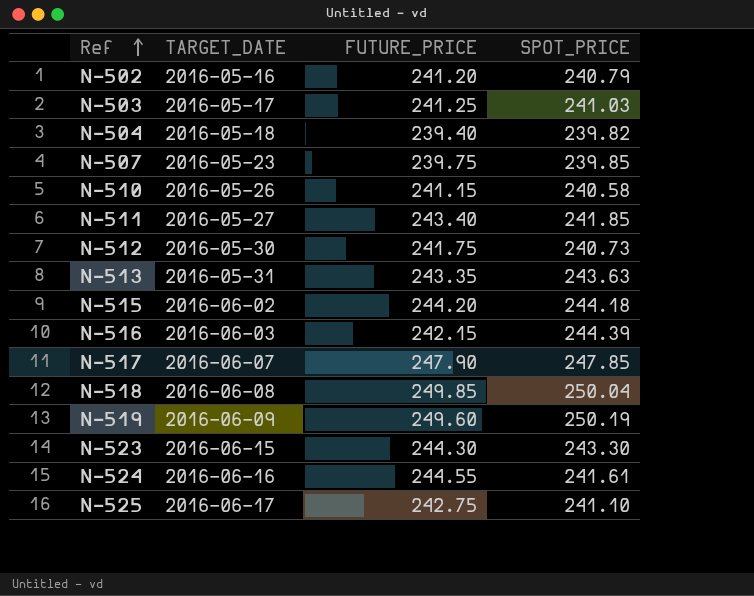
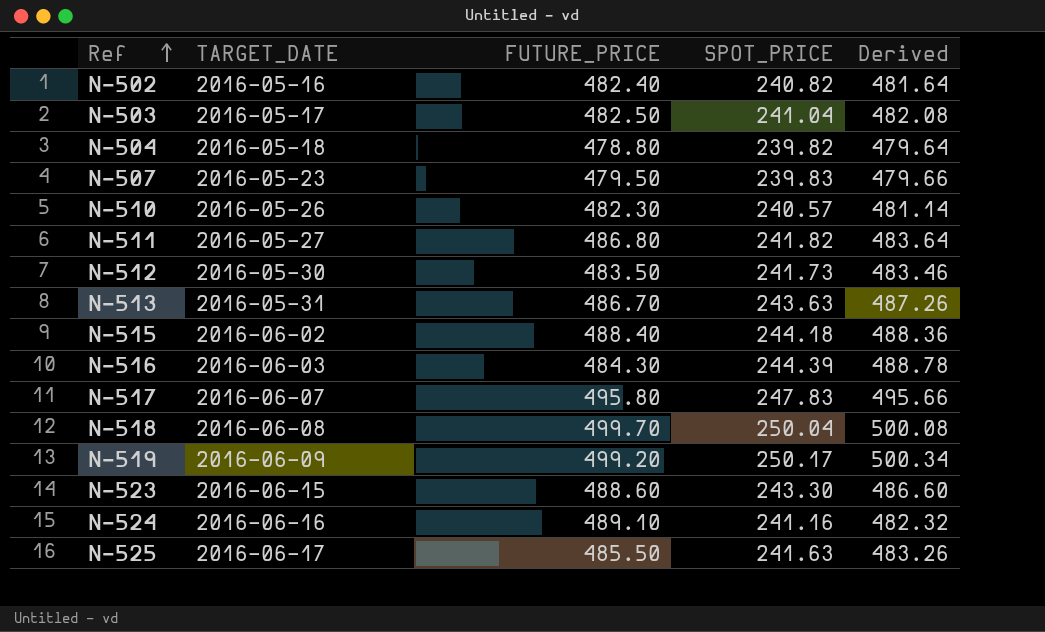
column Derived | formula: none -> [SPOT_PRICE] * 2
N-502 | FUTURE_PRICE: 241.20 -> 482.40
N-502 | SPOT_PRICE: 240.79 -> 240.82
N-503 | FUTURE_PRICE: 241.25 -> 482.50
N-503 | SPOT_PRICE: 241.03 -> 241.04
N-504 | FUTURE_PRICE: 239.40 -> 478.80
N-507 | FUTURE_PRICE: 239.75 -> 479.50
N-507 | SPOT_PRICE: 239.85 -> 239.83
N-510 | FUTURE_PRICE: 241.15 -> 482.30
N-510 | SPOT_PRICE: 240.58 -> 240.57
N-511 | FUTURE_PRICE: 243.40 -> 486.80
N-511 | SPOT_PRICE: 241.85 -> 241.82
N-512 | FUTURE_PRICE: 241.75 -> 483.50
N-512 | SPOT_PRICE: 240.73 -> 241.73
N-513 | FUTURE_PRICE: 243.35 -> 486.70
N-515 | FUTURE_PRICE: 244.20 -> 488.40
N-516 | FUTURE_PRICE: 242.15 -> 484.30
N-517 | FUTURE_PRICE: 247.90 -> 495.80
N-517 | SPOT_PRICE: 247.85 -> 247.83
N-518 | FUTURE_PRICE: 249.85 -> 499.70
N-519 | FUTURE_PRICE: 249.60 -> 499.20
N-519 | SPOT_PRICE: 250.19 -> 250.17
N-523 | FUTURE_PRICE: 244.30 -> 488.60
N-524 | FUTURE_PRICE: 244.55 -> 489.10
N-524 | SPOT_PRICE: 241.61 -> 241.16
N-525 | FUTURE_PRICE: 242.75 -> 485.50
N-525 | SPOT_PRICE: 241.10 -> 241.63

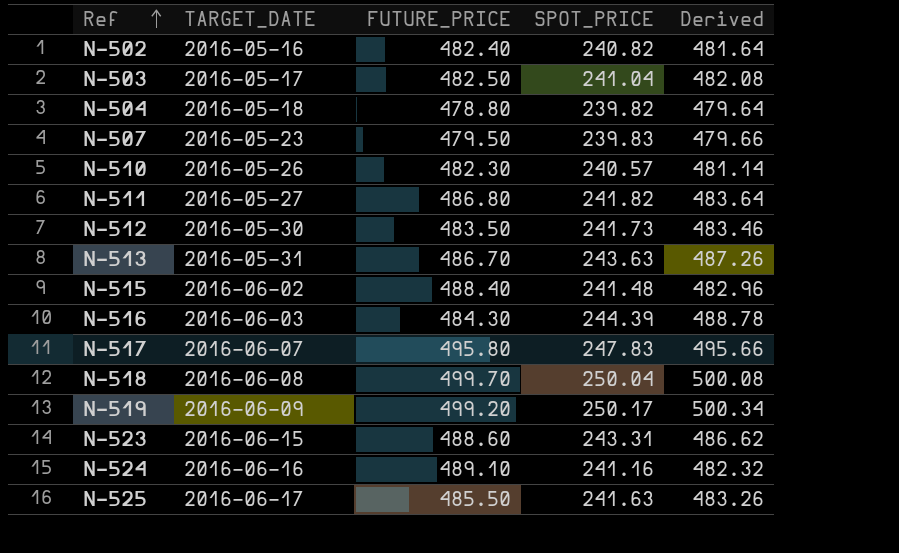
N-515 | SPOT_PRICE: 244.18 -> 241.48
N-515 | Derived: 488.36 -> 482.96
N-523 | SPOT_PRICE: 243.30 -> 243.31
N-523 | Derived: 486.60 -> 486.62

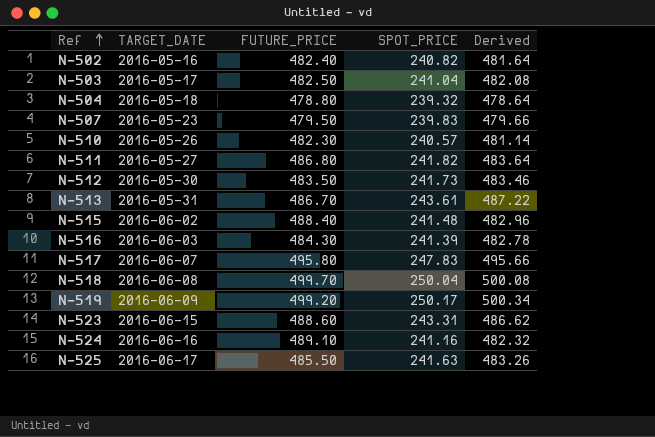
N-504 | SPOT_PRICE: 239.82 -> 239.32
N-504 | Derived: 479.64 -> 478.64
N-513 | SPOT_PRICE: 243.63 -> 243.61
N-513 | Derived: 487.26 -> 487.22
N-516 | SPOT_PRICE: 244.39 -> 241.39
N-516 | Derived: 488.78 -> 482.78

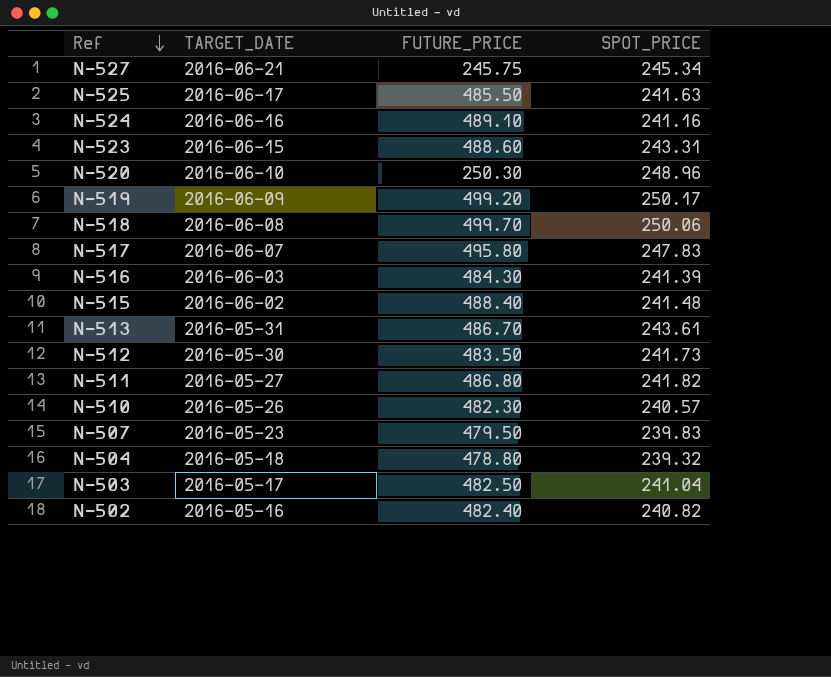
row order: Ref ascending -> Ref descending
column Derived | formula: [SPOT_PRICE] * 2 -> none
row N-527: none -> 2016-06-21 | 245.75 | 245.34
row N-520: none -> 2016-06-10 | 250.30 | 248.96
N-518 | SPOT_PRICE: 250.04 -> 250.06

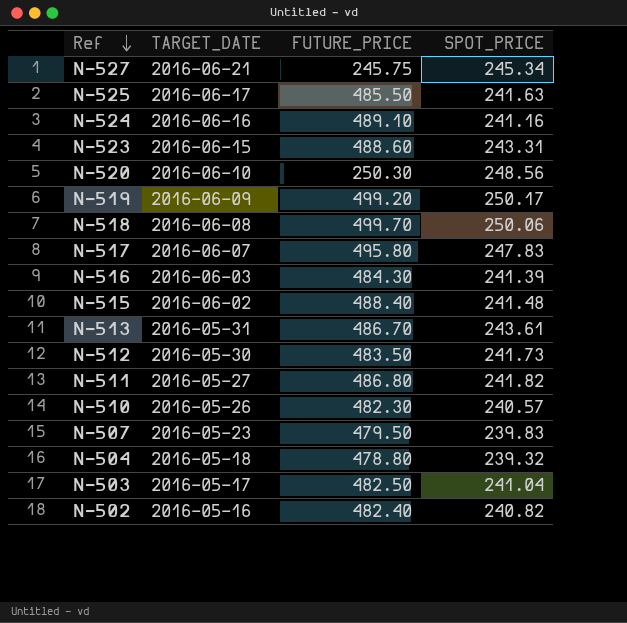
N-520 | SPOT_PRICE: 248.96 -> 248.56

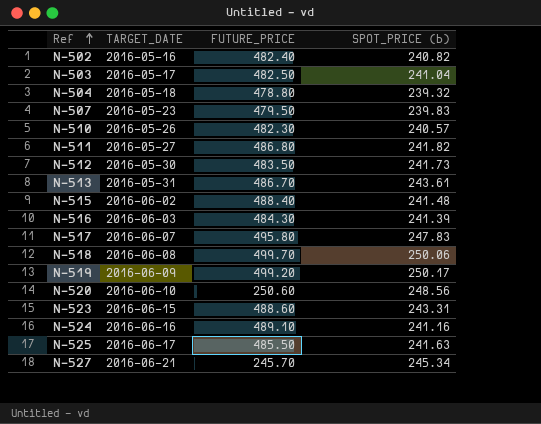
row order: Ref descending -> Ref ascending
column name: SPOT_PRICE -> SPOT_PRICE (b)
N-520 | FUTURE_PRICE: 250.30 -> 250.60
N-527 | FUTURE_PRICE: 245.75 -> 245.70

